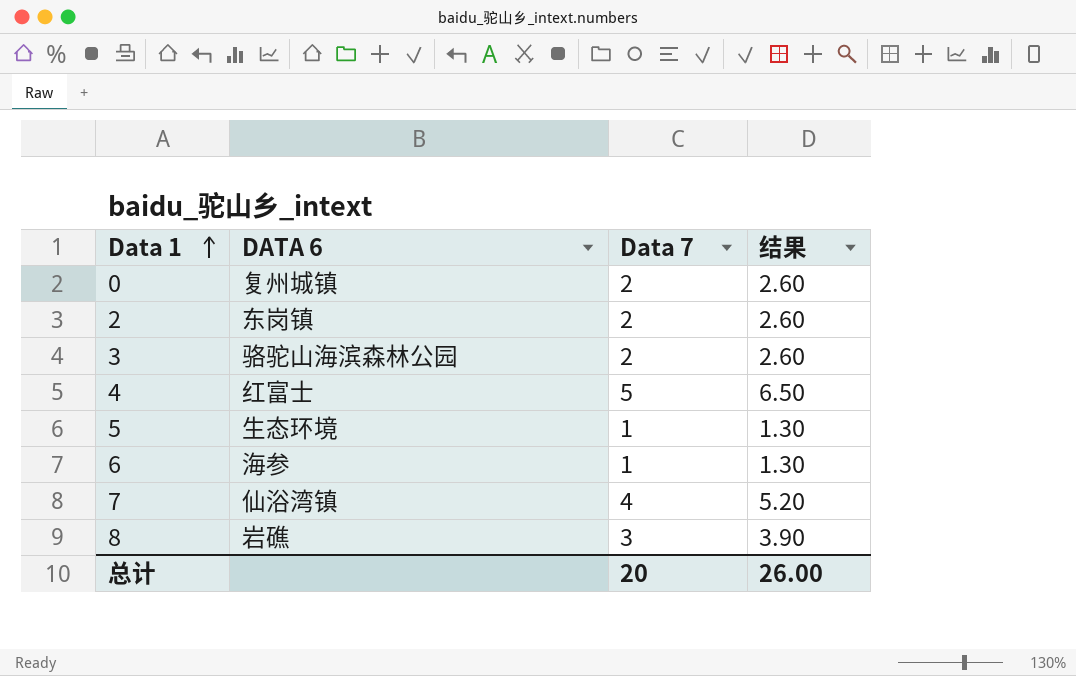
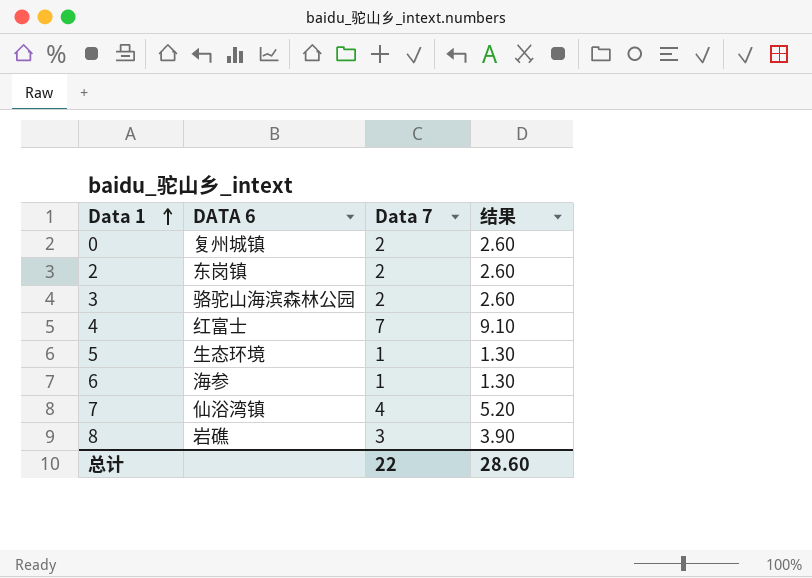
4 | Data 7: 5 -> 7
4 | 结果: 6.50 -> 9.10
总计 | Data 7: 20 -> 22
总计 | 结果: 26.00 -> 28.60

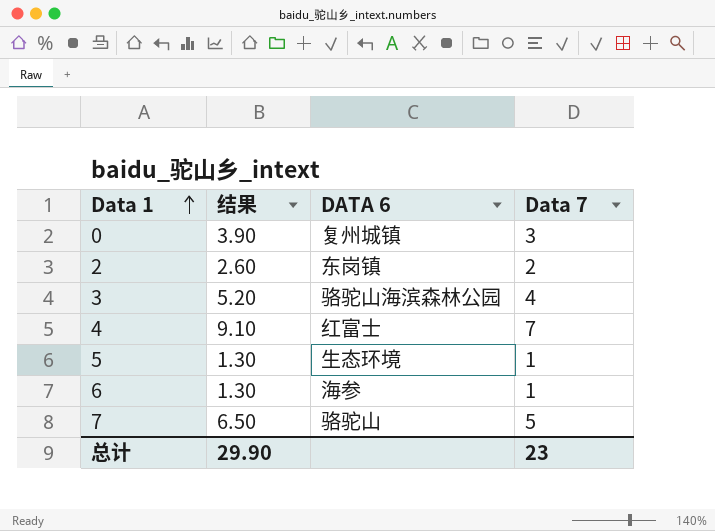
column 结果 | position: 4 -> 2
row 8: 岩礁 | 3 | 3.90 -> none
0 | 结果: 2.60 -> 3.90
0 | Data 7: 2 -> 3
3 | 结果: 2.60 -> 5.20
3 | Data 7: 2 -> 4
7 | 结果: 5.20 -> 6.50
7 | DATA 6: 仙浴湾镇 -> 骆驼山
7 | Data 7: 4 -> 5
总计 | 结果: 28.60 -> 29.90
总计 | Data 7: 22 -> 23

